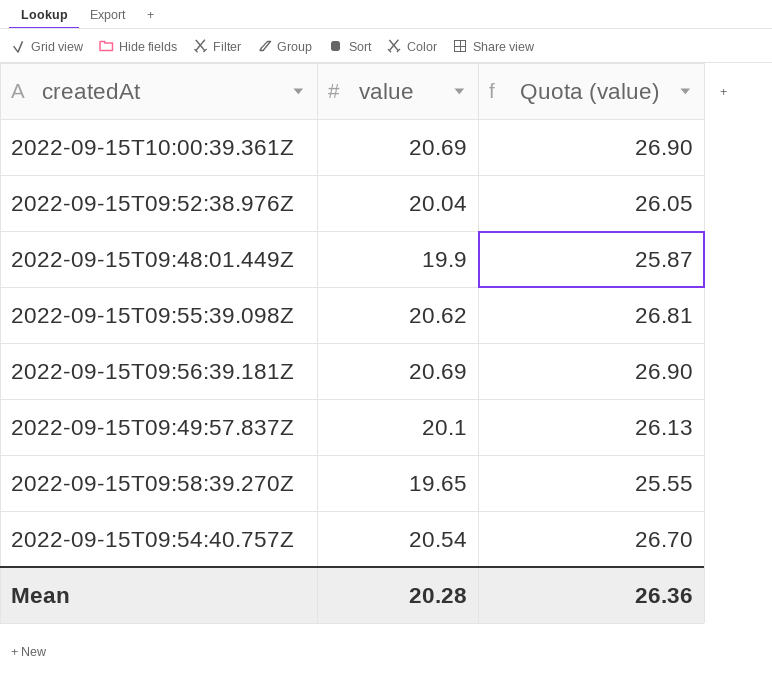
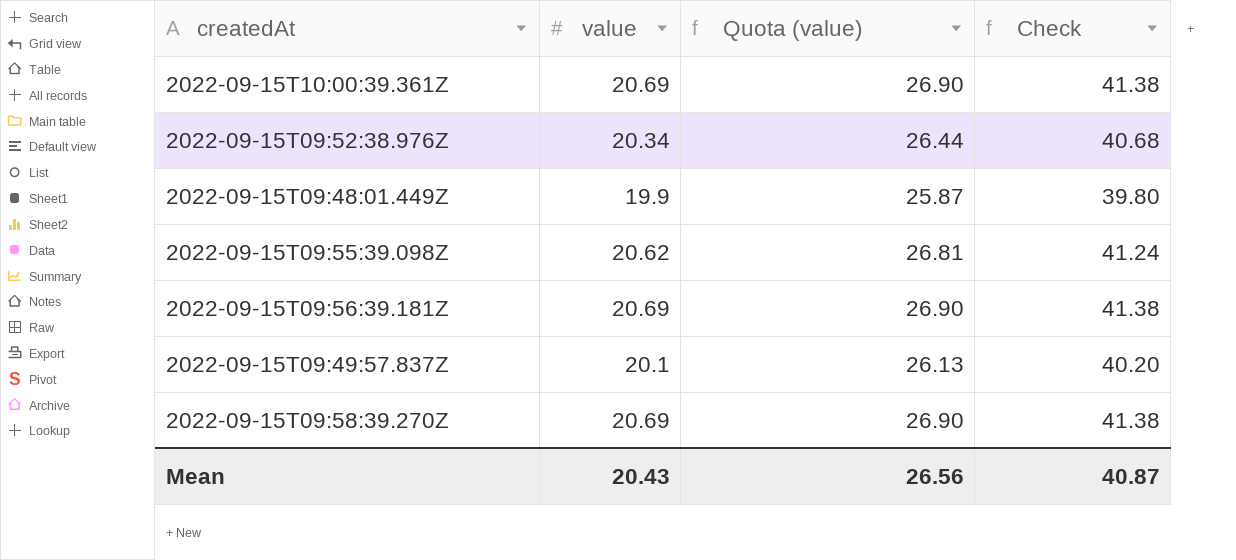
column Check | formula: none -> [value] * 2
row 2022-09-15T09:54:40.757Z: 20.54 | 26.70 -> none
2022-09-15T09:52:38.976Z | value: 20.04 -> 20.34
2022-09-15T09:52:38.976Z | Quota (value): 26.05 -> 26.44
2022-09-15T09:58:39.270Z | value: 19.65 -> 20.69
2022-09-15T09:58:39.270Z | Quota (value): 25.55 -> 26.90
Mean | value: 20.28 -> 20.43
Mean | Quota (value): 26.36 -> 26.56

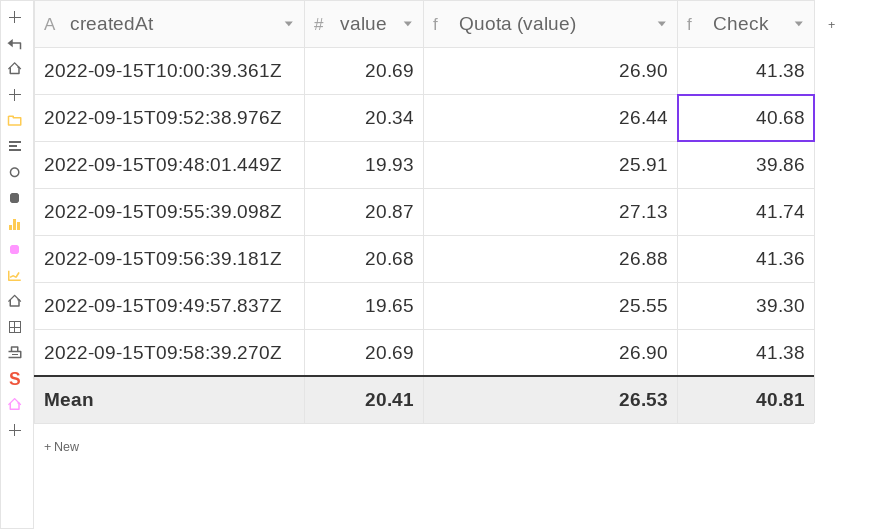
2022-09-15T09:48:01.449Z | value: 19.9 -> 19.93
2022-09-15T09:48:01.449Z | Quota (value): 25.87 -> 25.91
2022-09-15T09:48:01.449Z | Check: 39.80 -> 39.86
2022-09-15T09:55:39.098Z | value: 20.62 -> 20.87
2022-09-15T09:55:39.098Z | Quota (value): 26.81 -> 27.13
2022-09-15T09:55:39.098Z | Check: 41.24 -> 41.74
2022-09-15T09:56:39.181Z | value: 20.69 -> 20.68
2022-09-15T09:56:39.181Z | Quota (value): 26.90 -> 26.88
2022-09-15T09:56:39.181Z | Check: 41.38 -> 41.36
2022-09-15T09:49:57.837Z | value: 20.1 -> 19.65
2022-09-15T09:49:57.837Z | Quota (value): 26.13 -> 25.55
2022-09-15T09:49:57.837Z | Check: 40.20 -> 39.30
Mean | value: 20.43 -> 20.41
Mean | Quota (value): 26.56 -> 26.53
Mean | Check: 40.87 -> 40.81

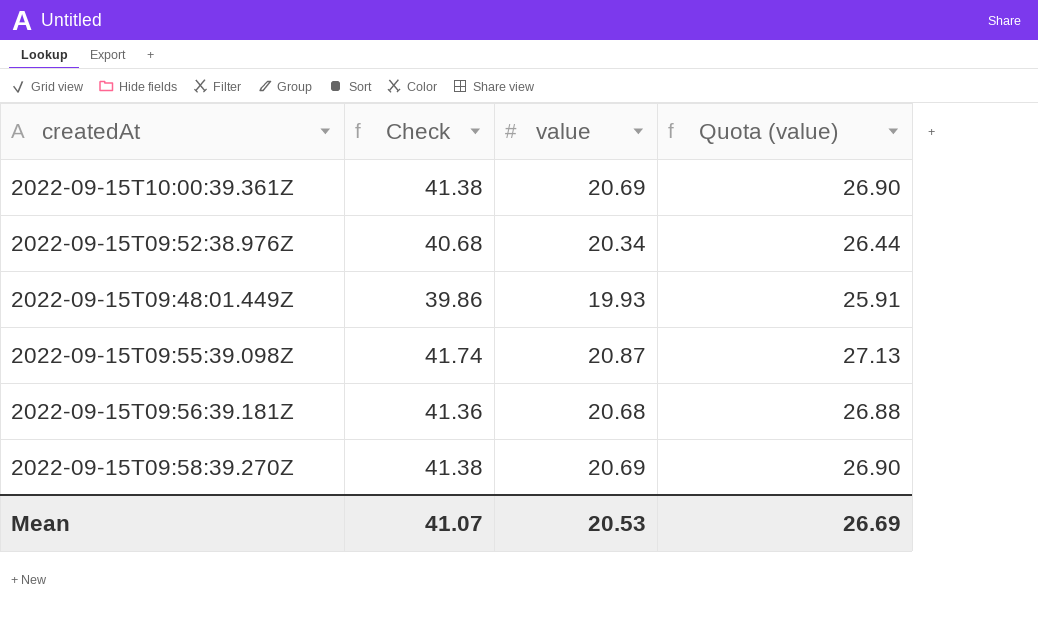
column Check | position: 4 -> 2
row 2022-09-15T09:49:57.837Z: 19.65 | 25.55 | 39.30 -> none
Mean | Check: 40.81 -> 41.07
Mean | value: 20.41 -> 20.53
Mean | Quota (value): 26.53 -> 26.69

